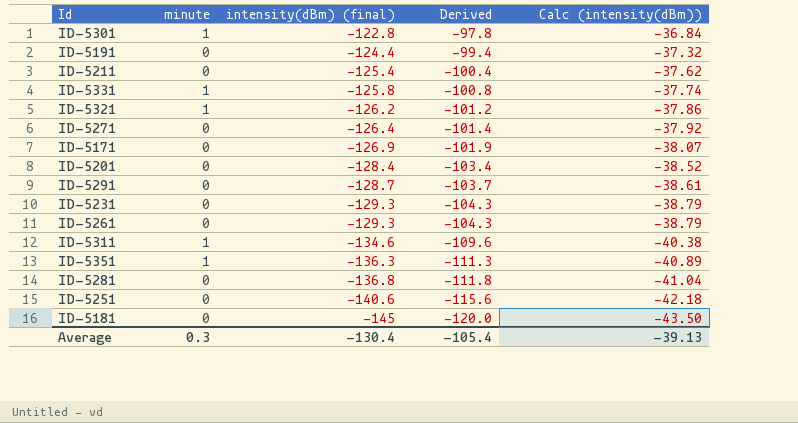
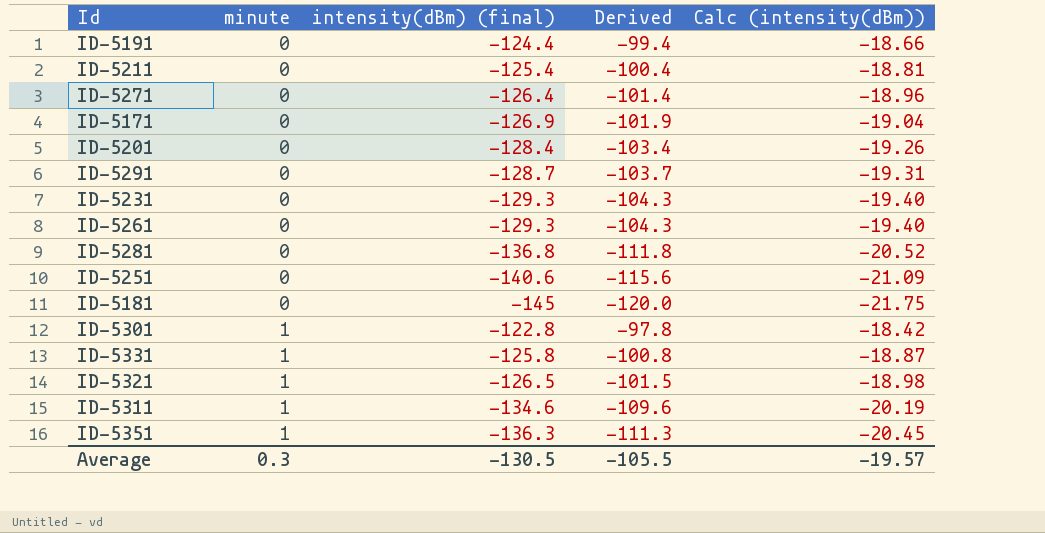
row order: intensity(dBm) (final) descending -> minute ascending
column Calc (intensity(dBm)) | formula: [intensity(dBm) (final)] * 0.3 -> [intensity(dBm) (final)] * 0.15
ID-5321 | intensity(dBm) (final): -126.2 -> -126.5
ID-5321 | Derived: -101.2 -> -101.5
Average | intensity(dBm) (final): -130.4 -> -130.5
Average | Derived: -105.4 -> -105.5
Average | Calc (intensity(dBm)): -39.13 -> -19.57

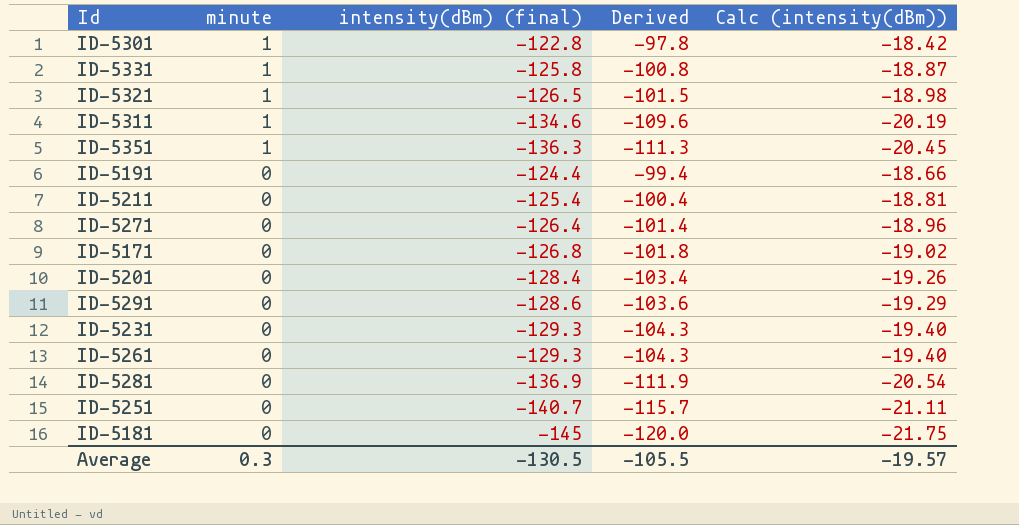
row order: minute ascending -> minute descending
ID-5171 | intensity(dBm) (final): -126.9 -> -126.8
ID-5171 | Derived: -101.9 -> -101.8
ID-5171 | Calc (intensity(dBm)): -19.04 -> -19.02
ID-5291 | intensity(dBm) (final): -128.7 -> -128.6
ID-5291 | Derived: -103.7 -> -103.6
ID-5291 | Calc (intensity(dBm)): -19.31 -> -19.29
ID-5281 | intensity(dBm) (final): -136.8 -> -136.9
ID-5281 | Derived: -111.8 -> -111.9
ID-5281 | Calc (intensity(dBm)): -20.52 -> -20.54
ID-5251 | intensity(dBm) (final): -140.6 -> -140.7
ID-5251 | Derived: -115.6 -> -115.7
ID-5251 | Calc (intensity(dBm)): -21.09 -> -21.11

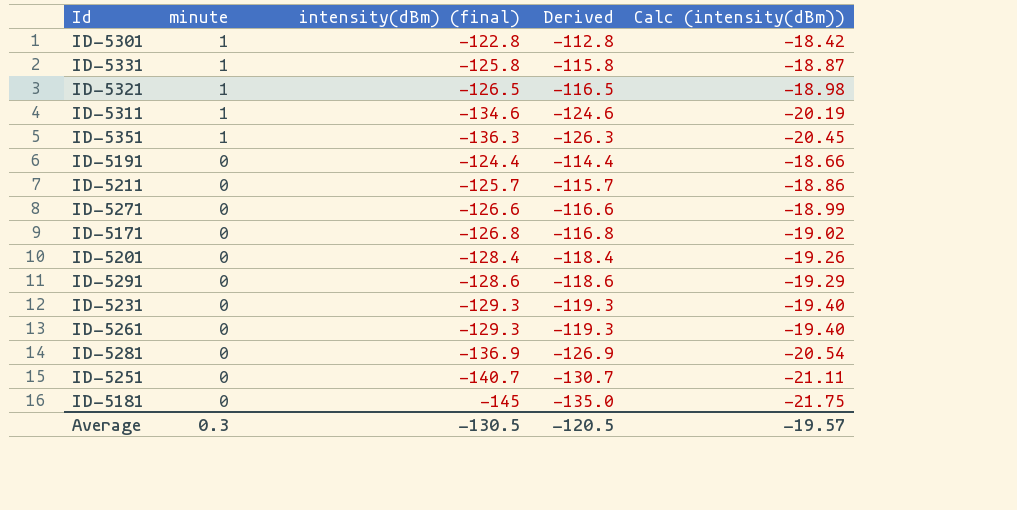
column Derived | formula: [intensity(dBm) (final)] + 25 -> [intensity(dBm) (final)] + 10
ID-5211 | intensity(dBm) (final): -125.4 -> -125.7
ID-5211 | Calc (intensity(dBm)): -18.81 -> -18.86
ID-5271 | intensity(dBm) (final): -126.4 -> -126.6
ID-5271 | Calc (intensity(dBm)): -18.96 -> -18.99
Average | Derived: -105.5 -> -120.5

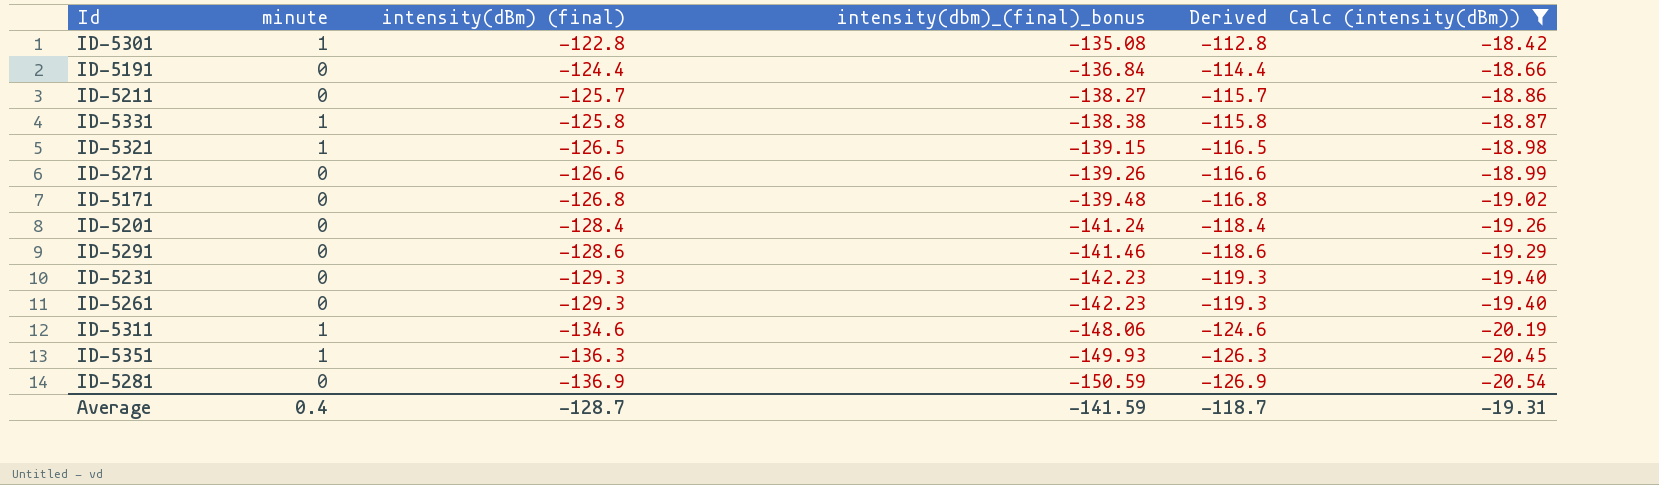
filter: none -> Calc (intensity(dBm)) >= -20.54
row order: minute descending -> intensity(dBm) (final) descending
column intensity(dbm)_(final)_bonus | formula: none -> [intensity(dBm) (final)] * 1.1
Average | minute: 0.3 -> 0.4
Average | intensity(dBm) (final): -130.5 -> -128.7
Average | Derived: -120.5 -> -118.7
Average | Calc (intensity(dBm)): -19.57 -> -19.31

